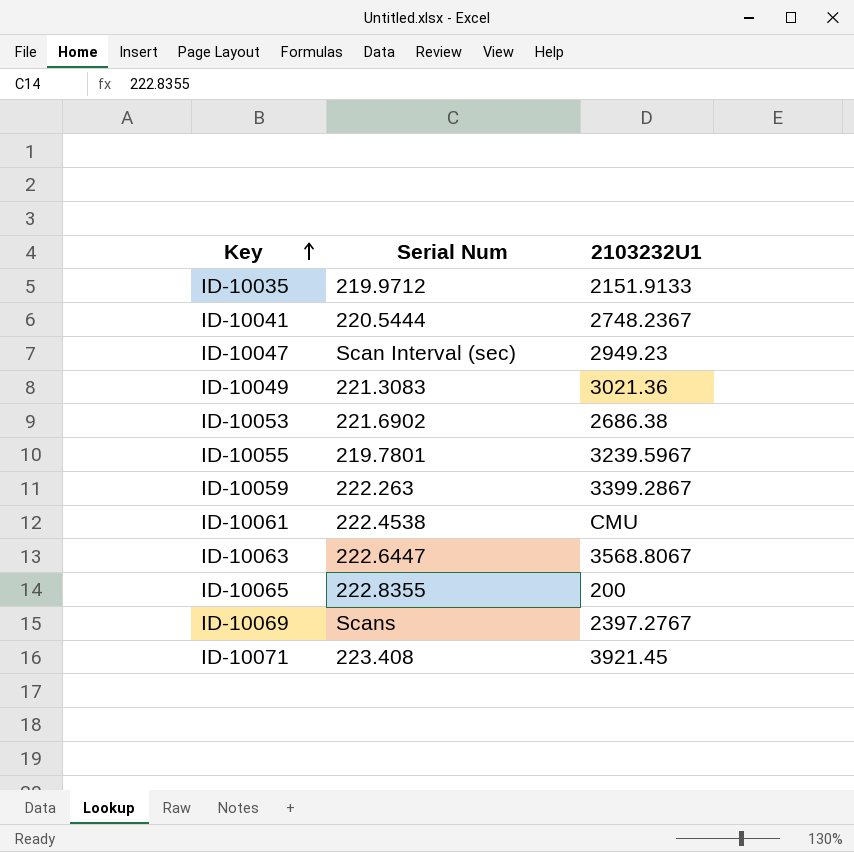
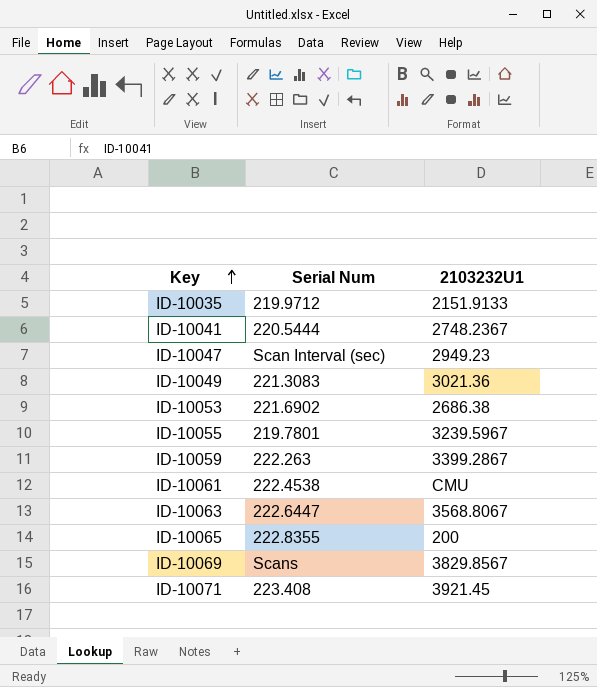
ID-10069 | 2103232U1: 2397.2767 -> 3829.8567

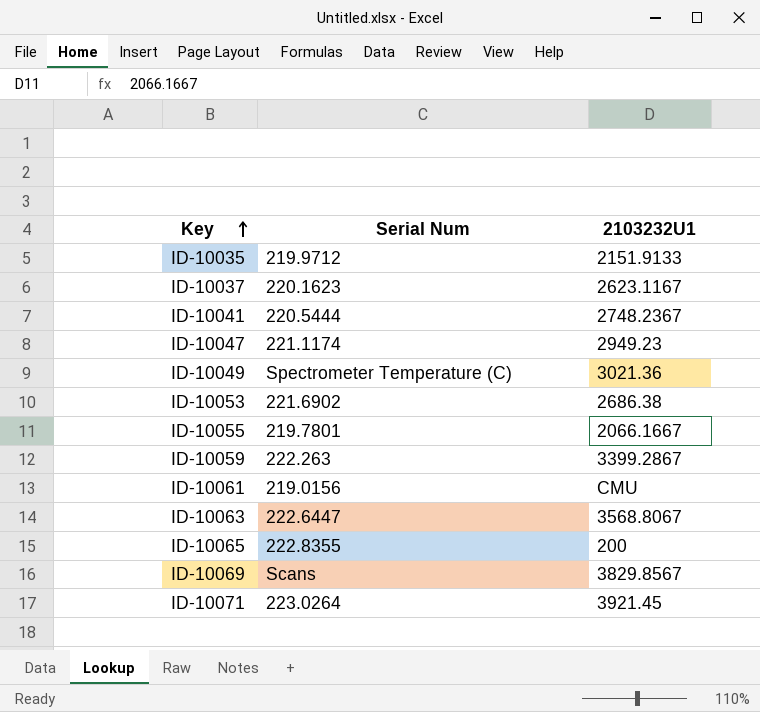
row ID-10037: none -> 220.1623 | 2623.1167
ID-10047 | Serial Num: Scan Interval (sec) -> 221.1174
ID-10049 | Serial Num: 221.3083 -> Spectrometer Temperature (C)
ID-10055 | 2103232U1: 3239.5967 -> 2066.1667
ID-10061 | Serial Num: 222.4538 -> 219.0156
ID-10071 | Serial Num: 223.408 -> 223.0264

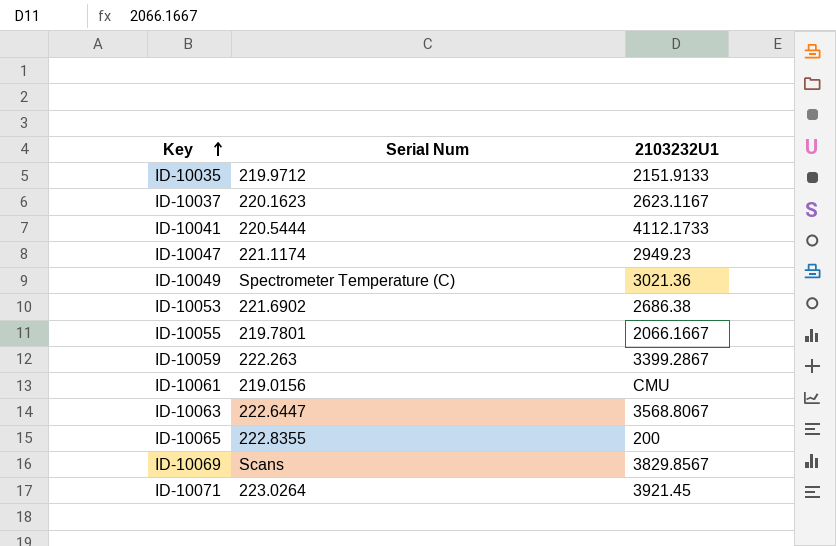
ID-10041 | 2103232U1: 2748.2367 -> 4112.1733

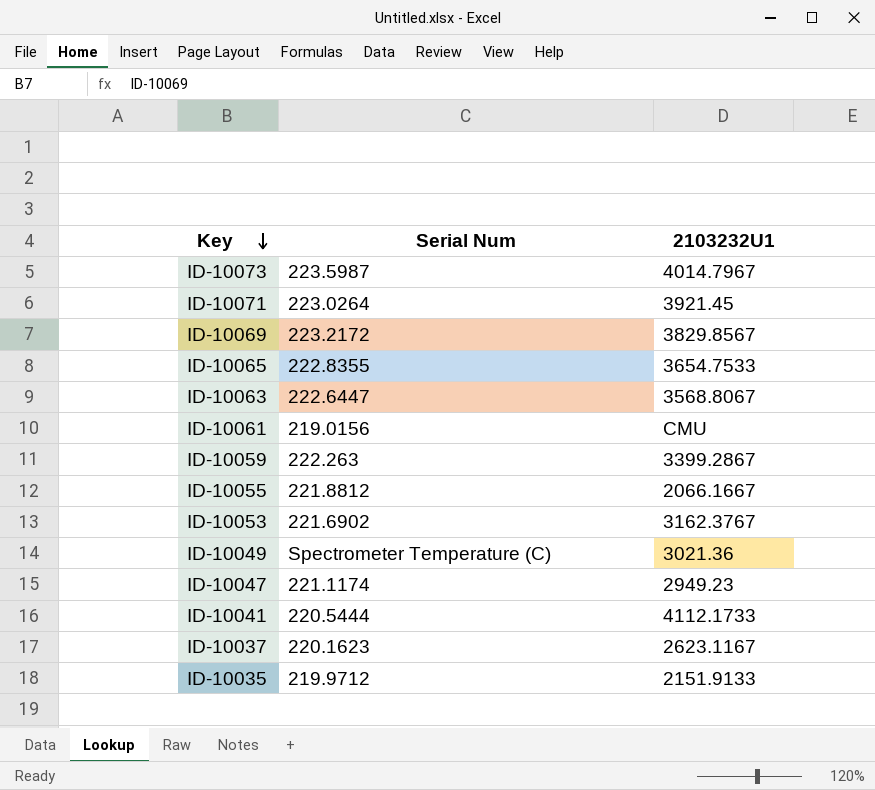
row order: Key ascending -> Key descending
row ID-10073: none -> 223.5987 | 4014.7967
ID-10069 | Serial Num: Scans -> 223.2172
ID-10065 | 2103232U1: 200 -> 3654.7533
ID-10055 | Serial Num: 219.7801 -> 221.8812
ID-10053 | 2103232U1: 2686.38 -> 3162.3767

